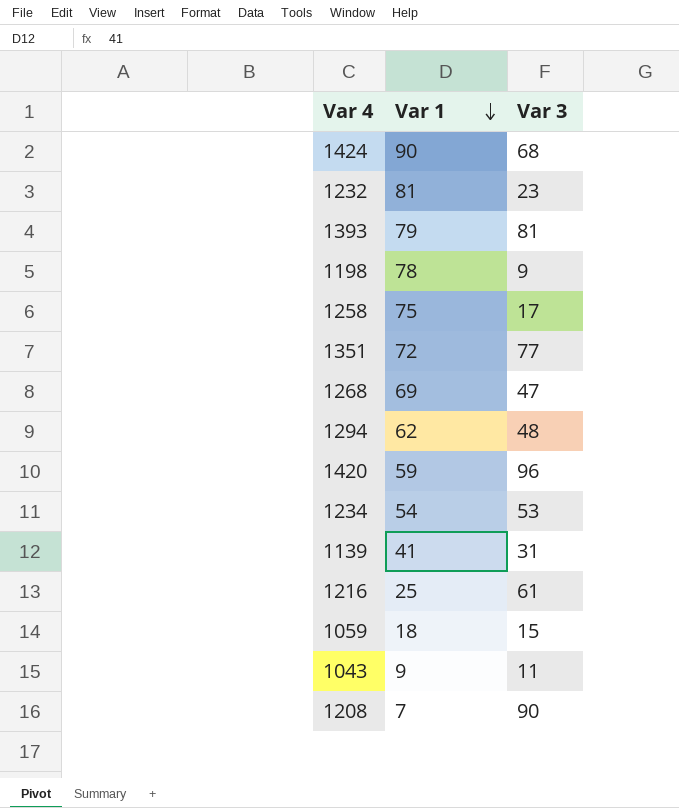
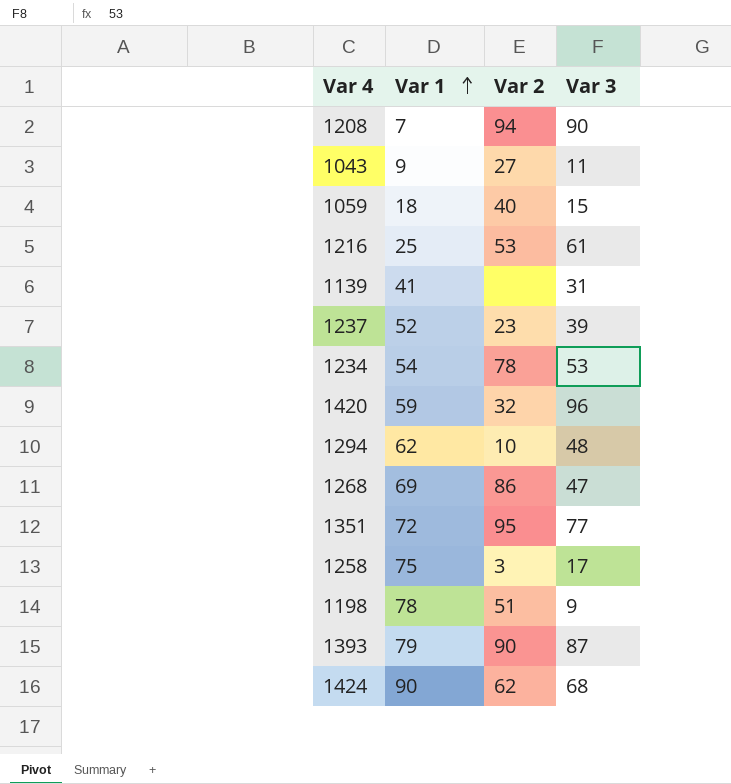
row order: Var 1 descending -> Var 1 ascending
column Var 2 | position: none -> 3
row 1232: 81 | 23 -> none
row 1237: none -> 52 | 23 | 39
1393 | Var 3: 81 -> 87

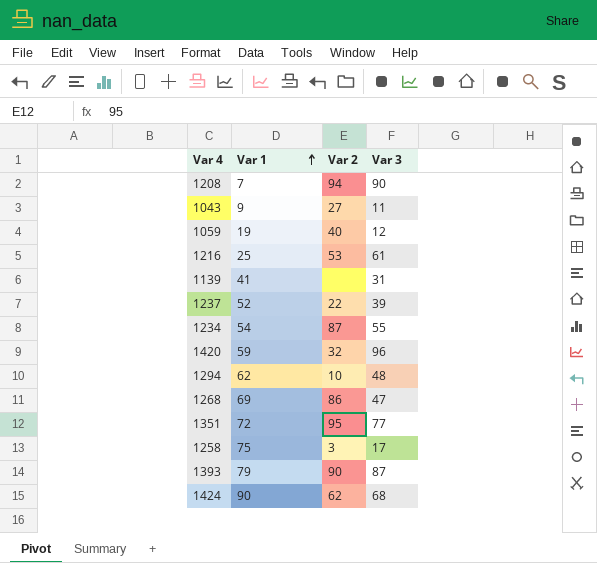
row 1198: 78 | 51 | 9 -> none
1059 | Var 1: 18 -> 19
1059 | Var 3: 15 -> 12
1237 | Var 2: 23 -> 22
1234 | Var 2: 78 -> 87
1234 | Var 3: 53 -> 55

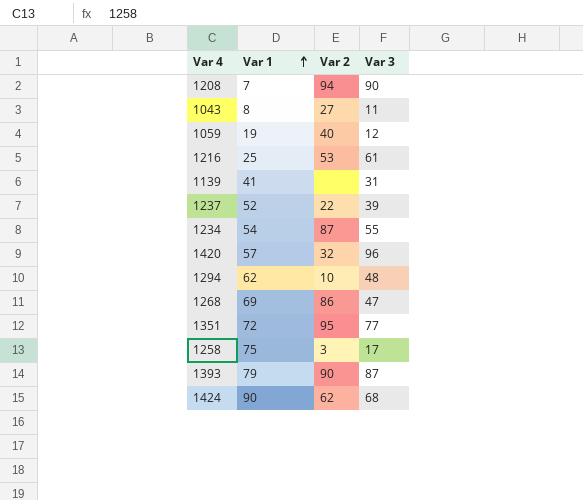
1043 | Var 1: 9 -> 8
1420 | Var 1: 59 -> 57

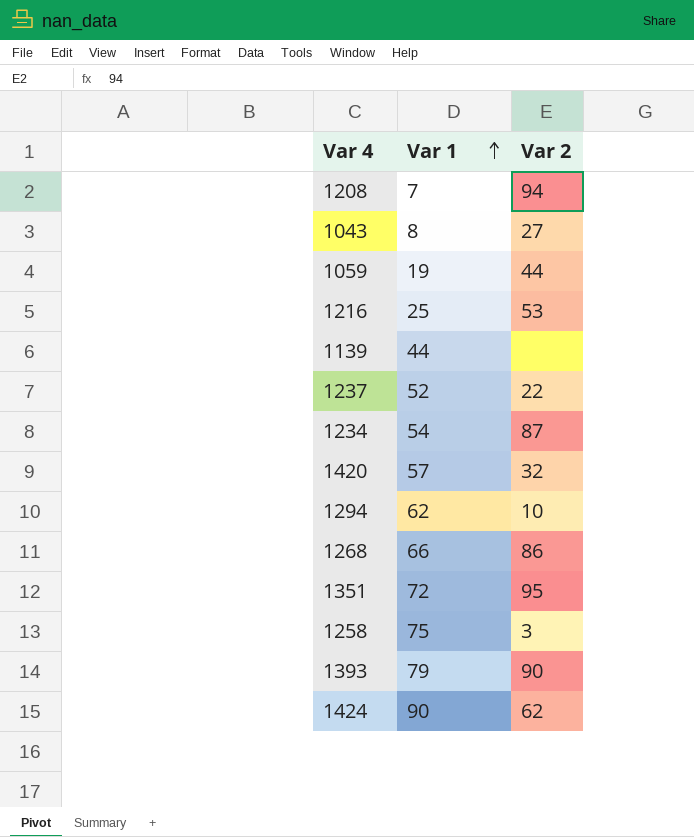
column Var 3 | position: 4 -> none
1059 | Var 2: 40 -> 44
1139 | Var 1: 41 -> 44
1268 | Var 1: 69 -> 66

